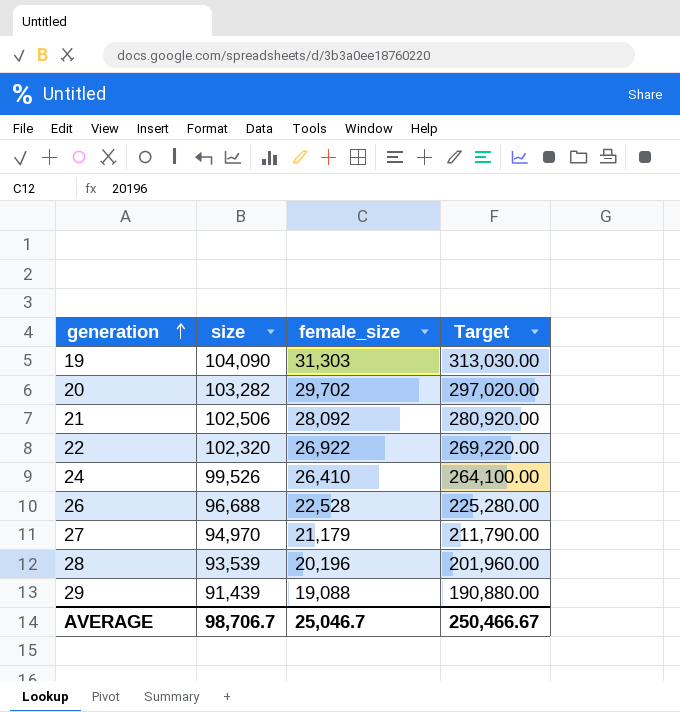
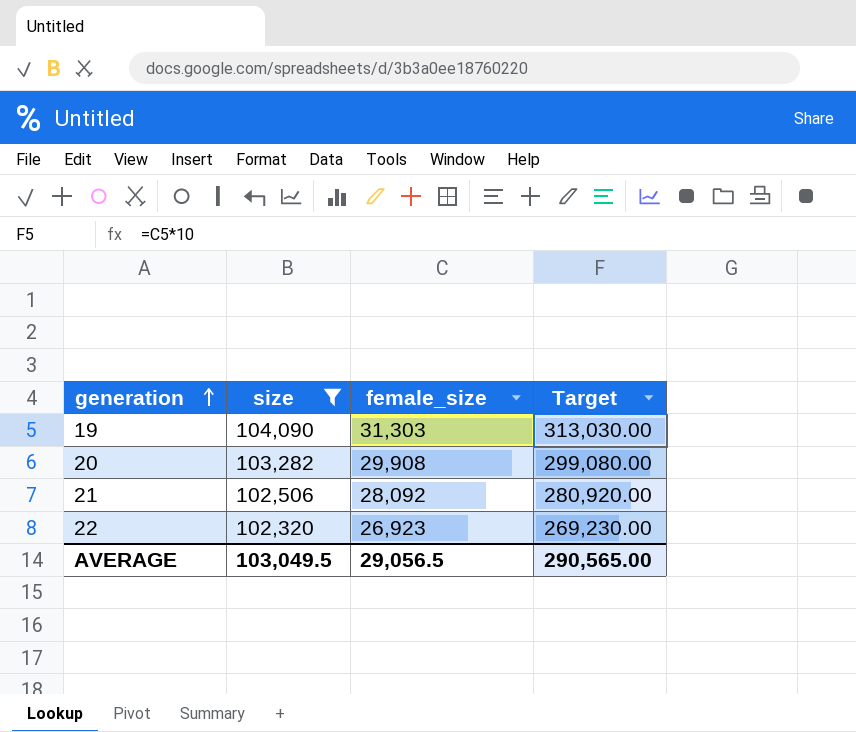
filter: none -> size >= 102,320
20 | female_size: 29,702 -> 29,908
20 | Target: 297,020.00 -> 299,080.00
22 | female_size: 26,922 -> 26,923
22 | Target: 269,220.00 -> 269,230.00
AVERAGE | size: 98,706.7 -> 103,049.5
AVERAGE | female_size: 25,046.7 -> 29,056.5
AVERAGE | Target: 250,466.67 -> 290,565.00

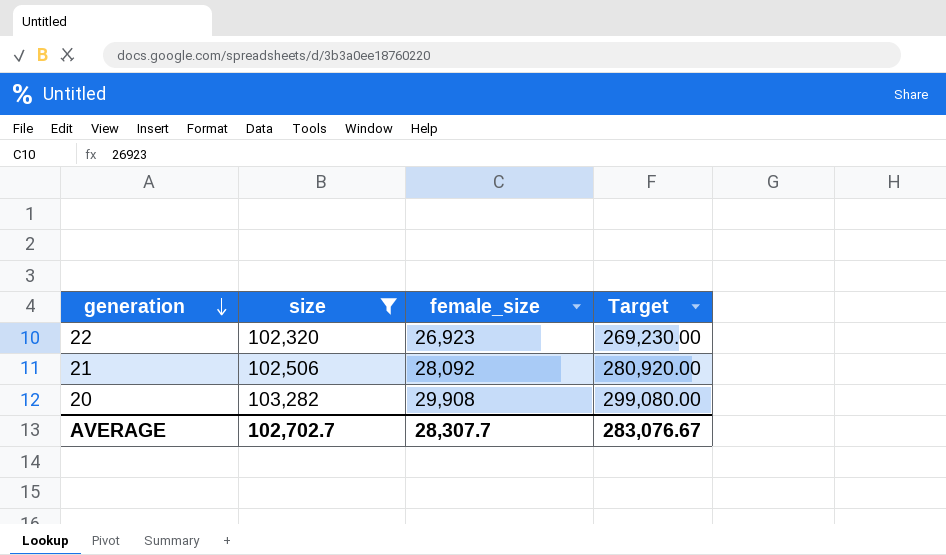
row order: generation ascending -> generation descending
row 19: 104,090 | 31,303 | 313,030.00 -> none
AVERAGE | size: 103,049.5 -> 102,702.7
AVERAGE | female_size: 29,056.5 -> 28,307.7
AVERAGE | Target: 290,565.00 -> 283,076.67

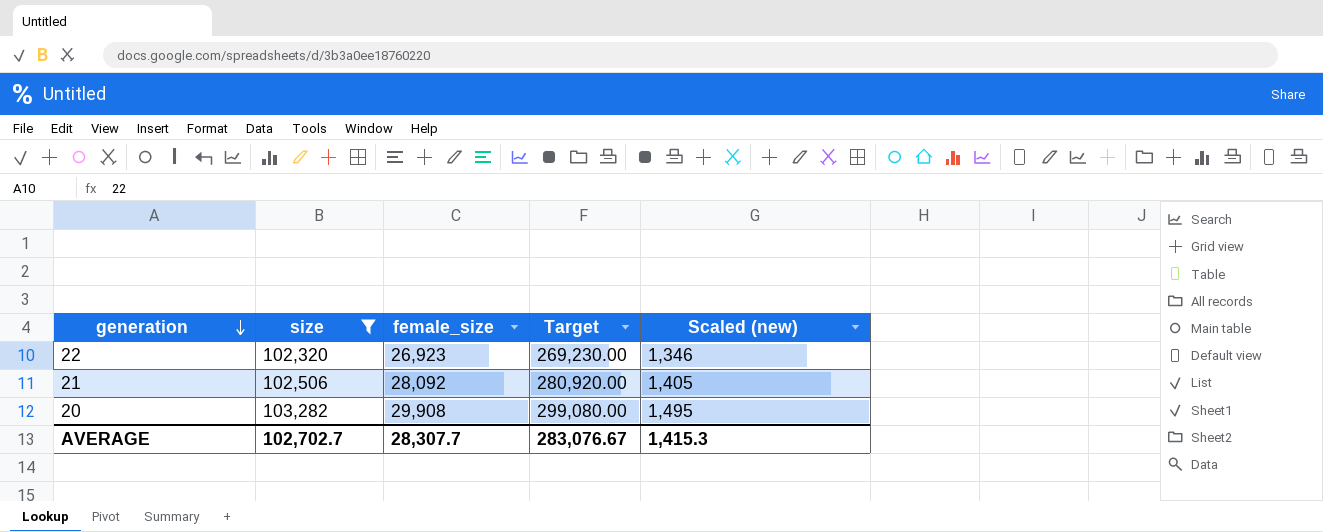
column Scaled (new) | formula: none -> [female_size] * 0.05

